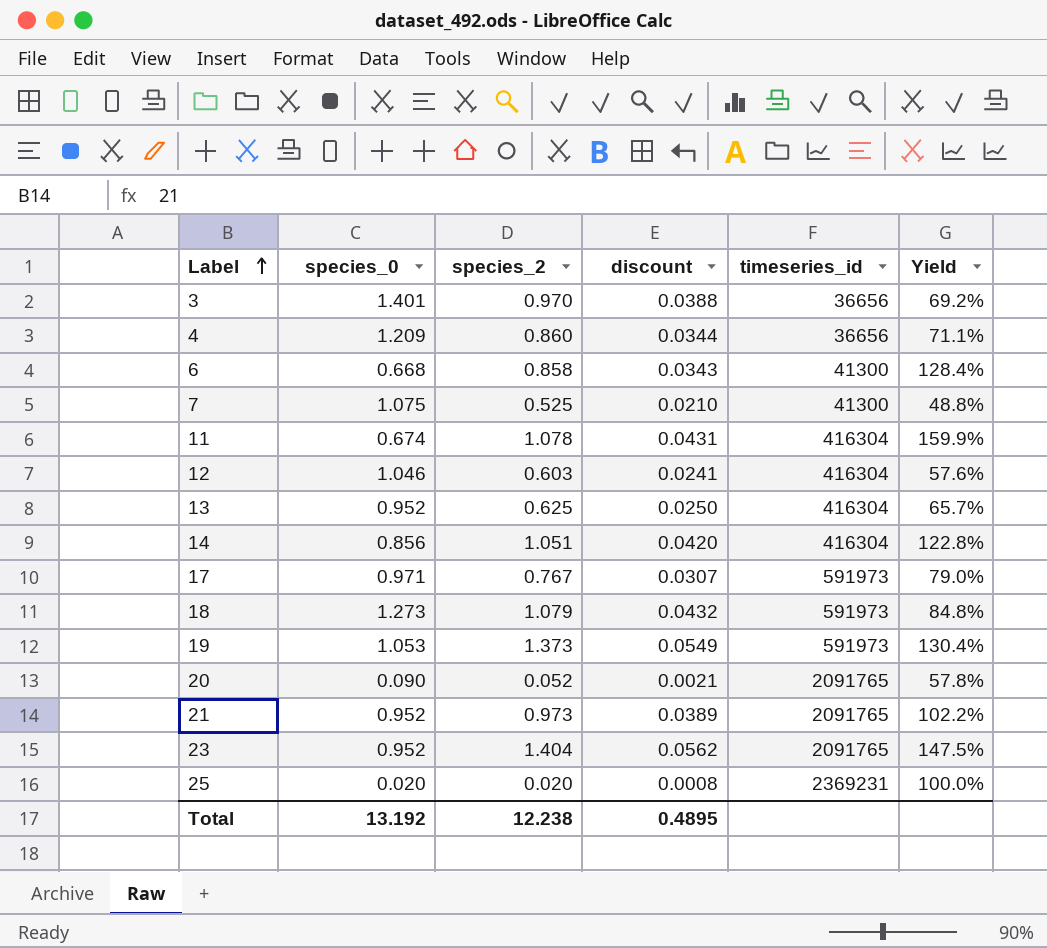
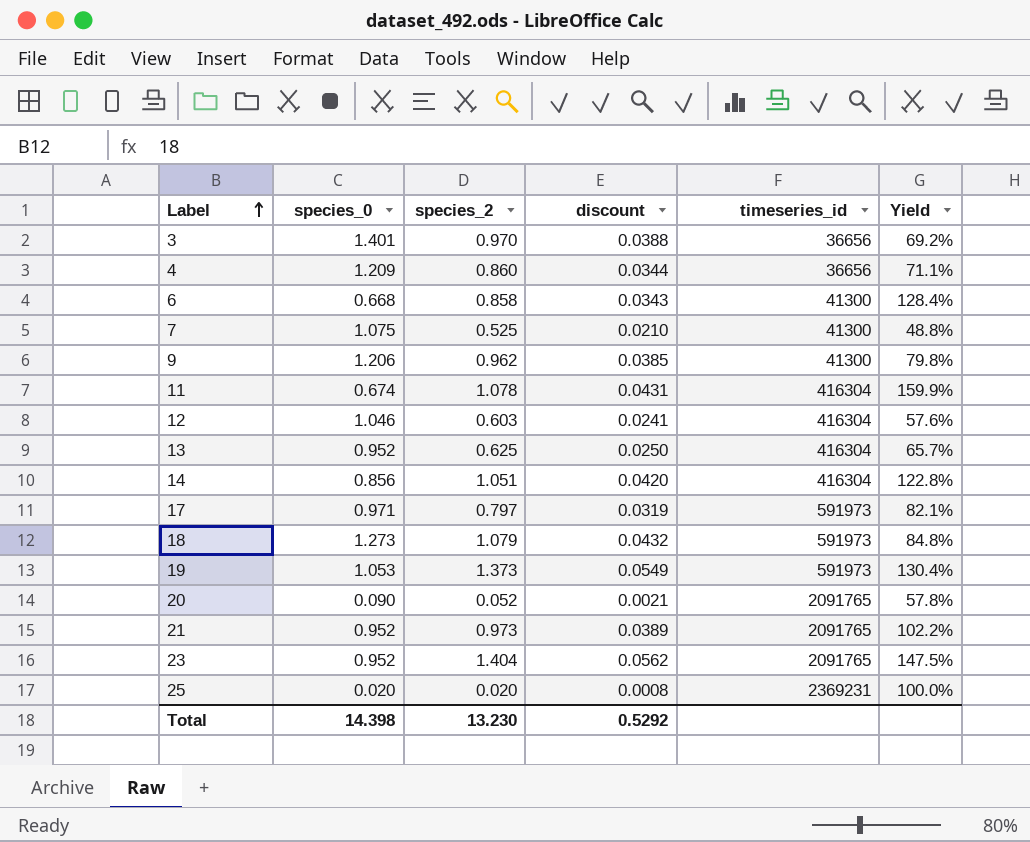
row 9: none -> 1.206 | 0.962 | 0.0385 | 41300 | 79.8%
17 | species_2: 0.767 -> 0.797
17 | discount: 0.0307 -> 0.0319
17 | Yield: 79.0% -> 82.1%
Total | species_0: 13.192 -> 14.398
Total | species_2: 12.238 -> 13.230
Total | discount: 0.4895 -> 0.5292

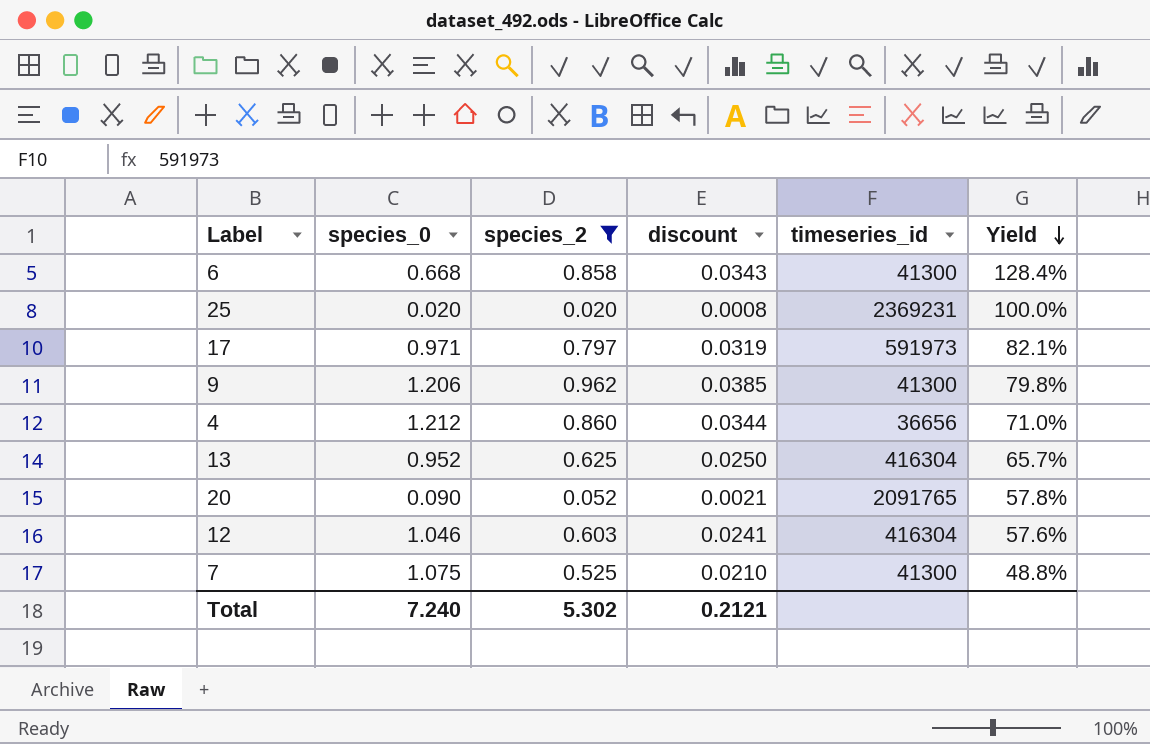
filter: none -> species_2 <= 0.962
row order: Label ascending -> Yield descending
4 | species_0: 1.209 -> 1.212
4 | Yield: 71.1% -> 71.0%
Total | species_0: 14.398 -> 7.240
Total | species_2: 13.230 -> 5.302
Total | discount: 0.5292 -> 0.2121

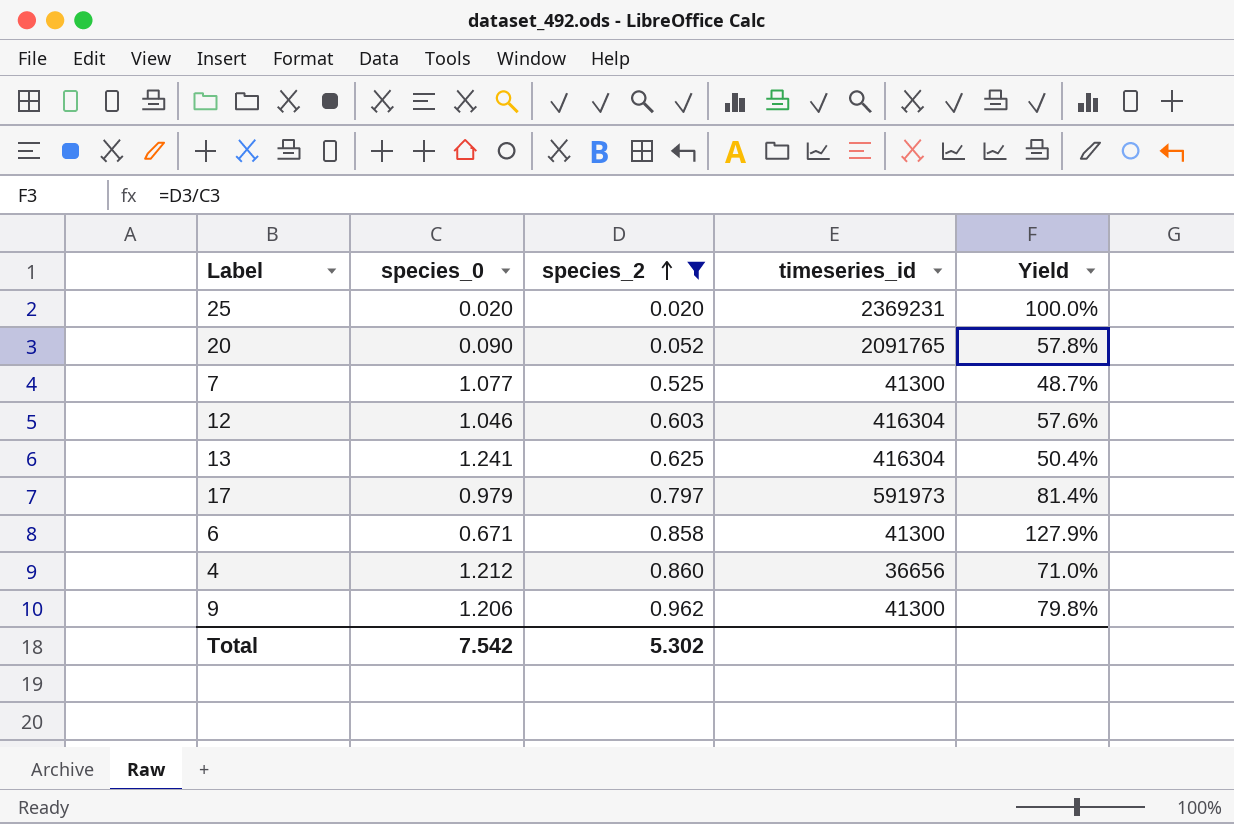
row order: Yield descending -> species_2 ascending
column discount | formula: [species_2] * 0.04 -> none
7 | species_0: 1.075 -> 1.077
7 | Yield: 48.8% -> 48.7%
13 | species_0: 0.952 -> 1.241
13 | Yield: 65.7% -> 50.4%
17 | species_0: 0.971 -> 0.979
17 | Yield: 82.1% -> 81.4%
6 | species_0: 0.668 -> 0.671
6 | Yield: 128.4% -> 127.9%
Total | species_0: 7.240 -> 7.542

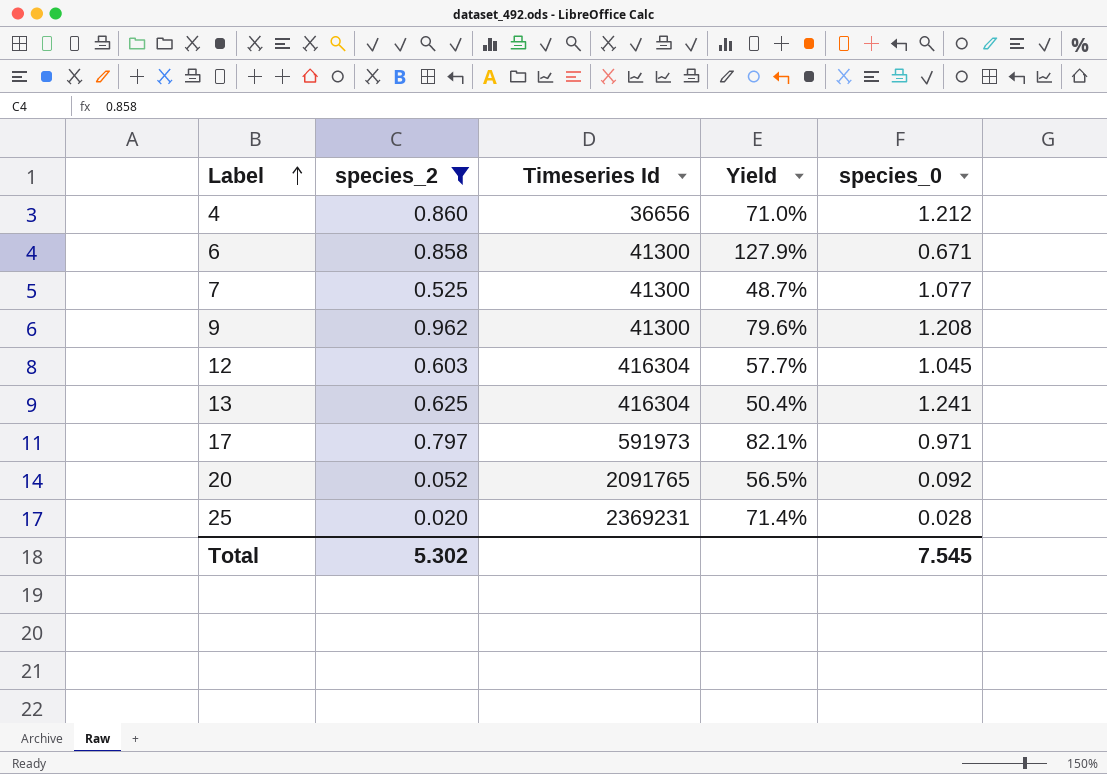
row order: species_2 ascending -> Label ascending
column name: timeseries_id -> Timeseries Id
column species_0 | position: 2 -> 5
9 | Yield: 79.8% -> 79.6%
9 | species_0: 1.206 -> 1.208
12 | Yield: 57.6% -> 57.7%
12 | species_0: 1.046 -> 1.045
17 | Yield: 81.4% -> 82.1%
17 | species_0: 0.979 -> 0.971
20 | Yield: 57.8% -> 56.5%
20 | species_0: 0.090 -> 0.092
25 | Yield: 100.0% -> 71.4%
25 | species_0: 0.020 -> 0.028
Total | species_0: 7.542 -> 7.545

